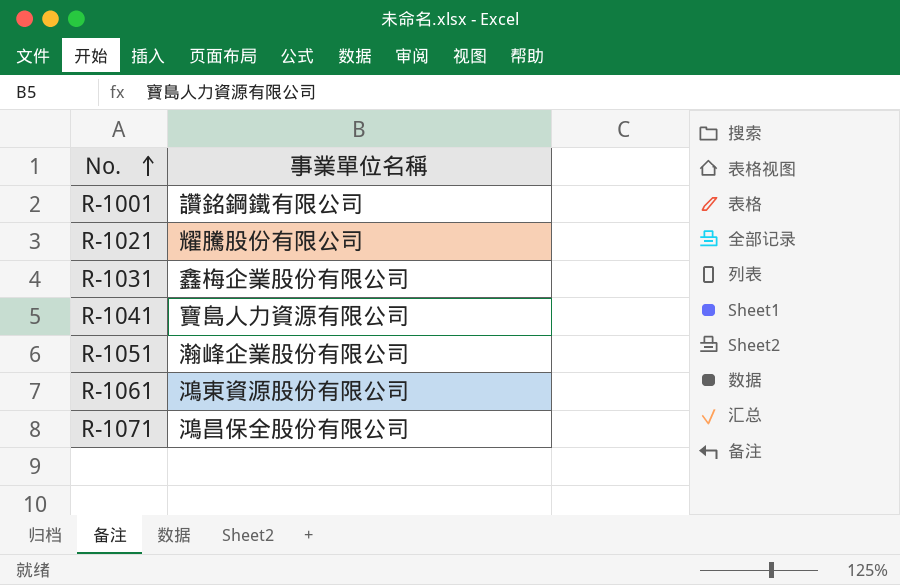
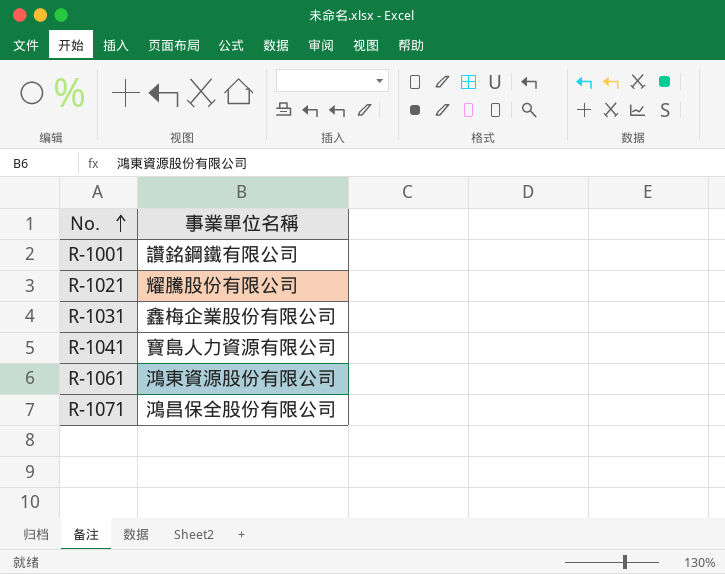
row R-1051: 瀚峰企業股份有限公司 -> none

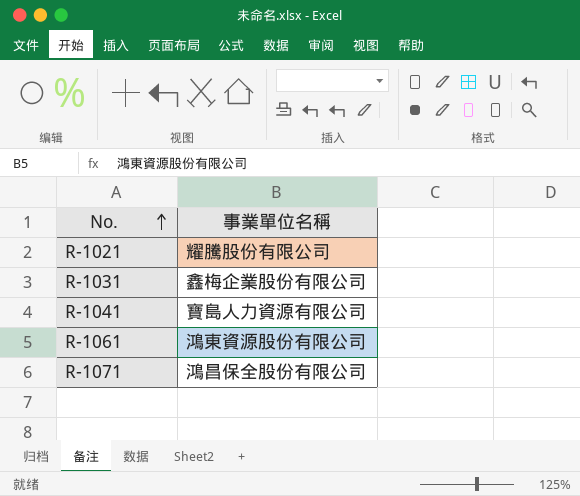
row R-1001: 讚銘鋼鐵有限公司 -> none

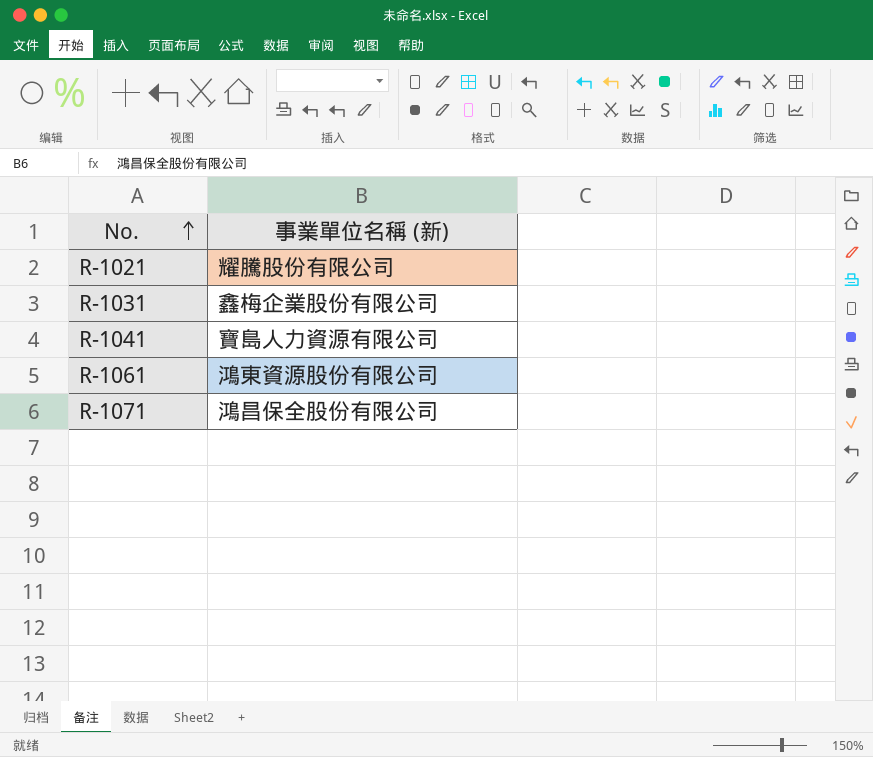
column name: 事業單位名稱 -> 事業單位名稱 (新)

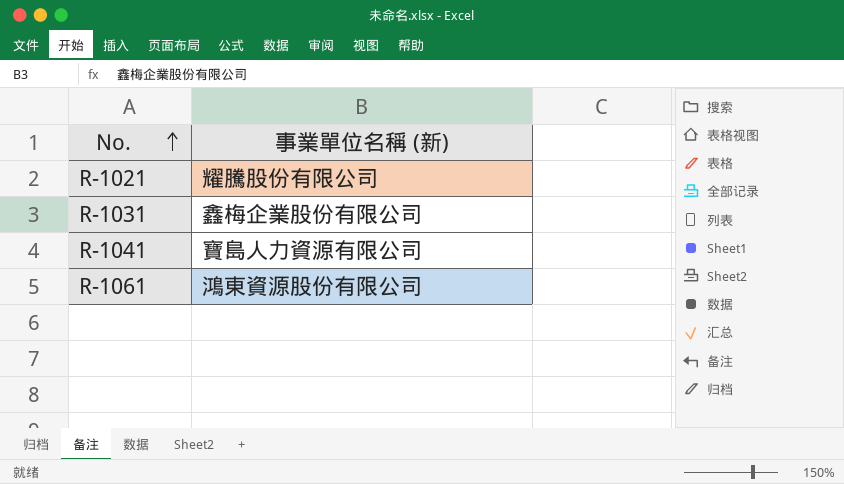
row R-1071: 鴻昌保全股份有限公司 -> none

